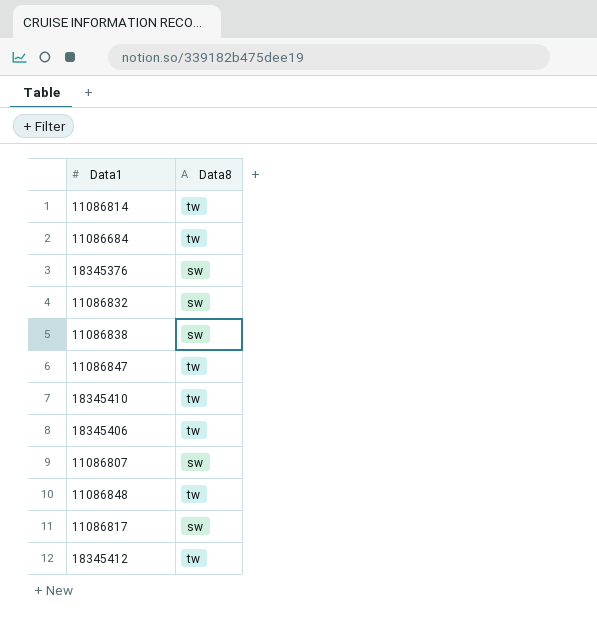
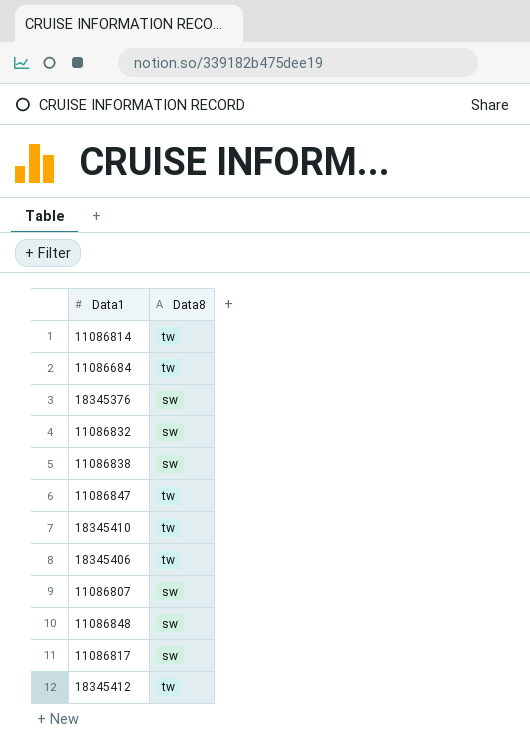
11086848 | Data8: tw -> sw

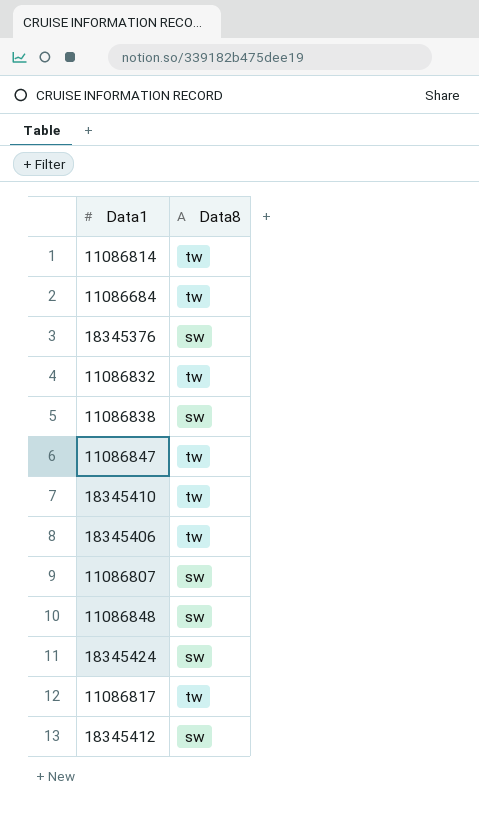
11086832 | Data8: sw -> tw
row 18345424: none -> sw
11086817 | Data8: sw -> tw
18345412 | Data8: tw -> sw

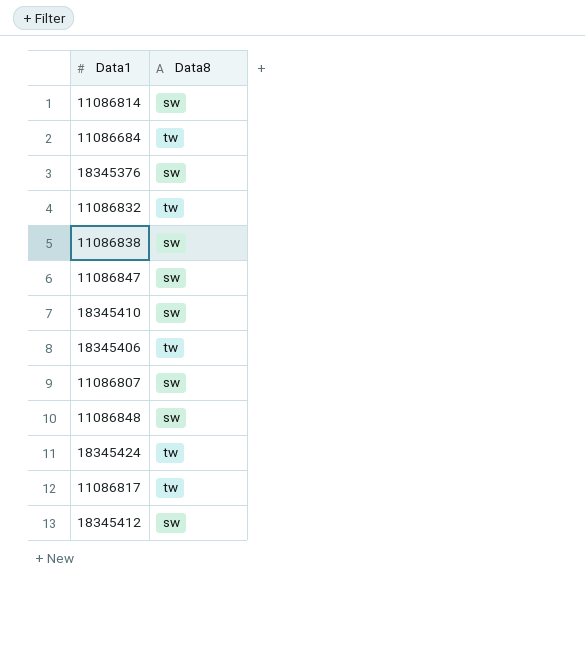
11086814 | Data8: tw -> sw
11086847 | Data8: tw -> sw
18345410 | Data8: tw -> sw
18345424 | Data8: sw -> tw

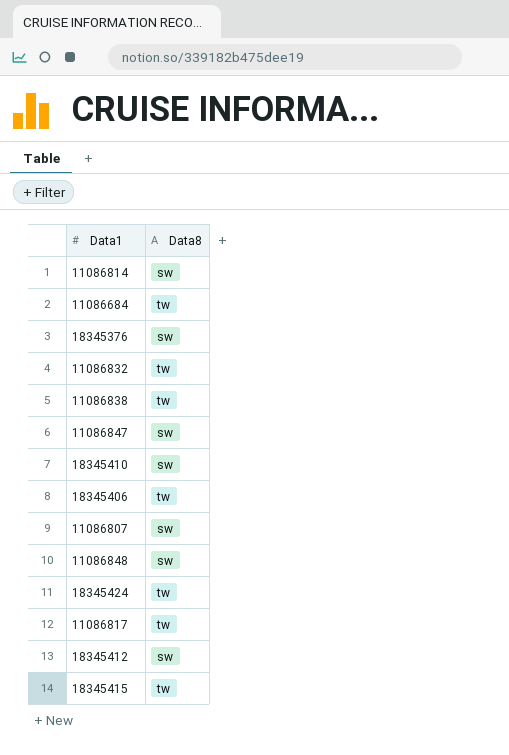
11086838 | Data8: sw -> tw
row 18345415: none -> tw

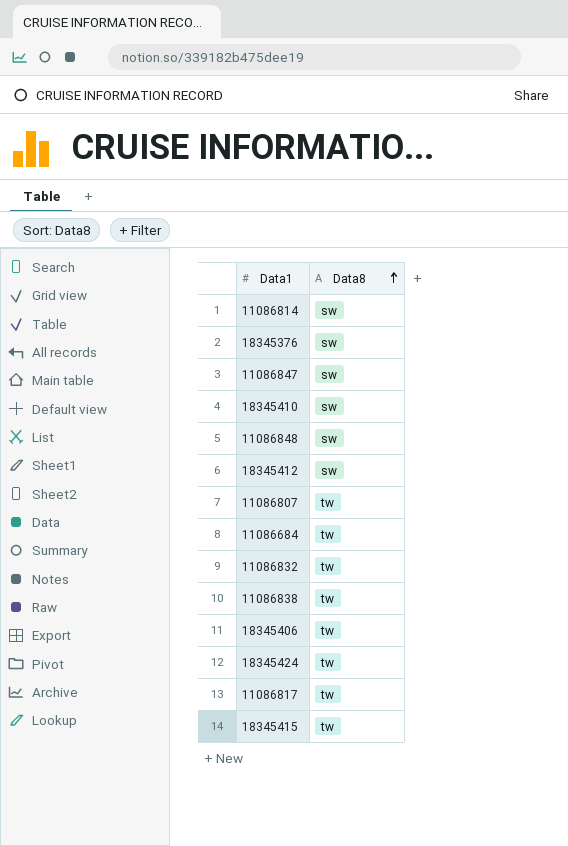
row order: none -> Data8 ascending
11086807 | Data8: sw -> tw

